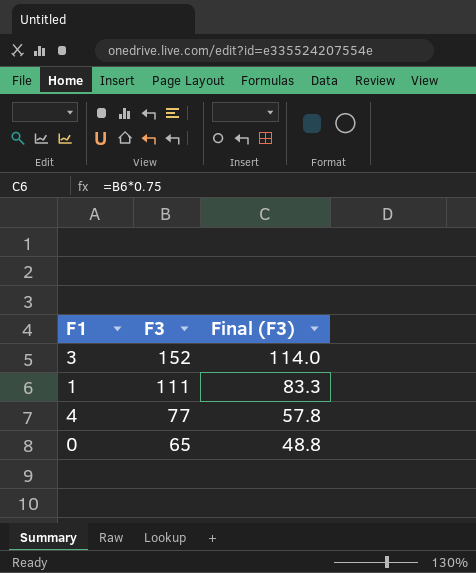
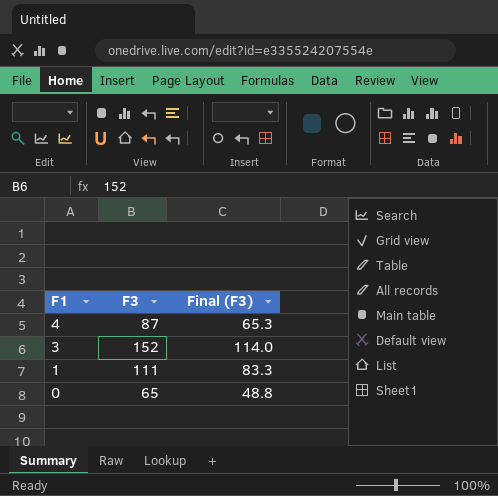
row order: F3 descending -> F1 descending
4 | F3: 77 -> 87
4 | Final (F3): 57.8 -> 65.3

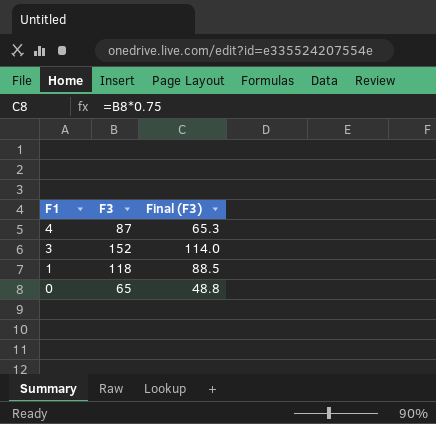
1 | F3: 111 -> 118
1 | Final (F3): 83.3 -> 88.5

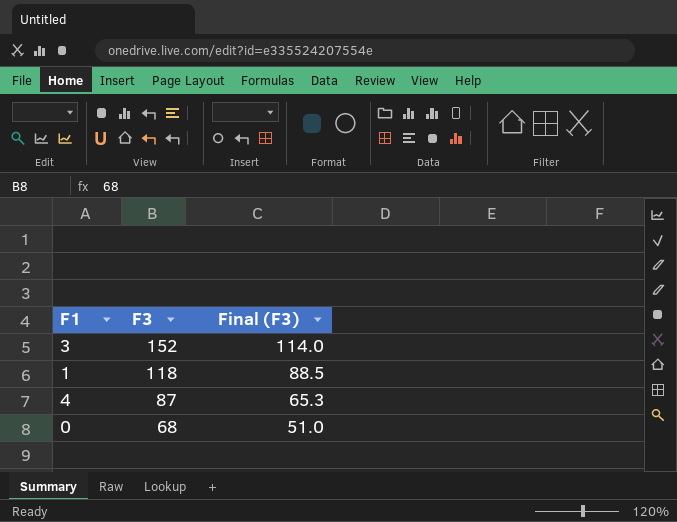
row order: F1 descending -> F3 descending
0 | F3: 65 -> 68
0 | Final (F3): 48.8 -> 51.0

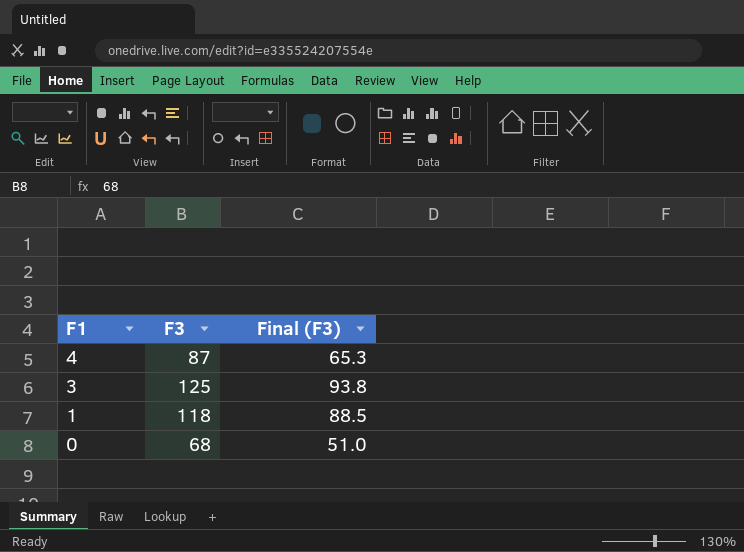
row order: F3 descending -> F1 descending
3 | F3: 152 -> 125
3 | Final (F3): 114.0 -> 93.8

